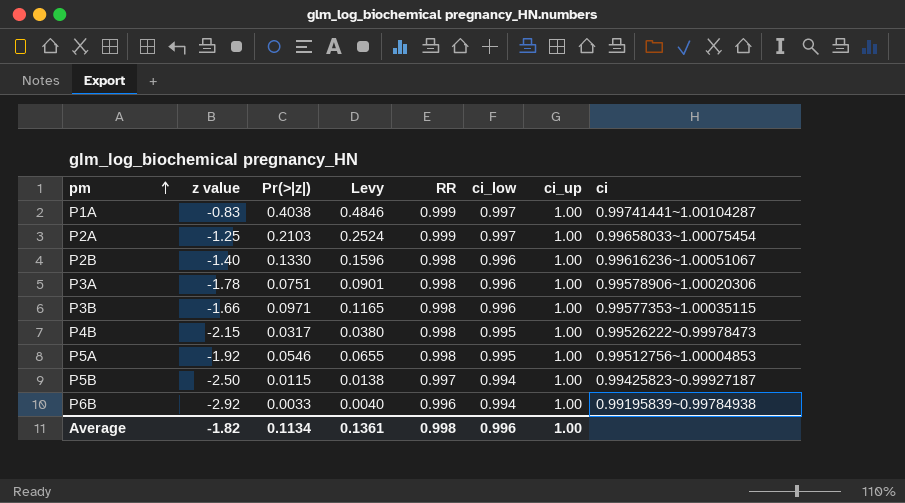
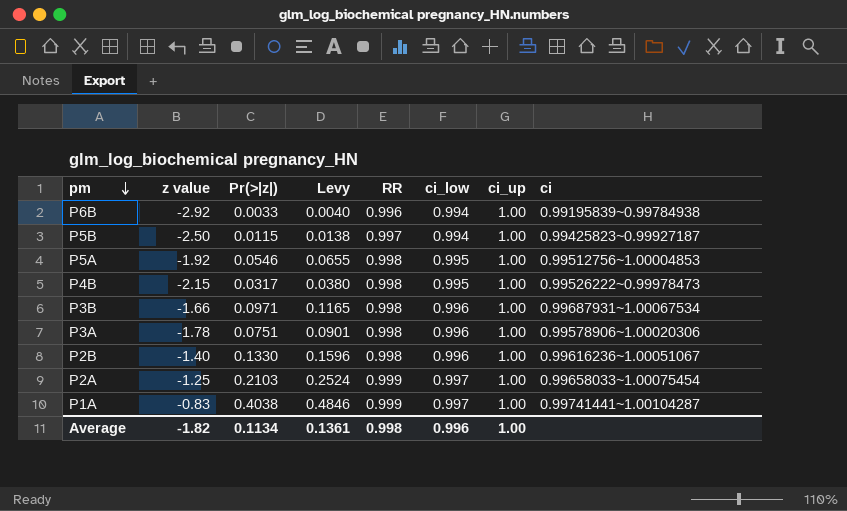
row order: pm ascending -> pm descending
P3B | ci: 0.99577353~1.00035115 -> 0.99687931~1.00067534

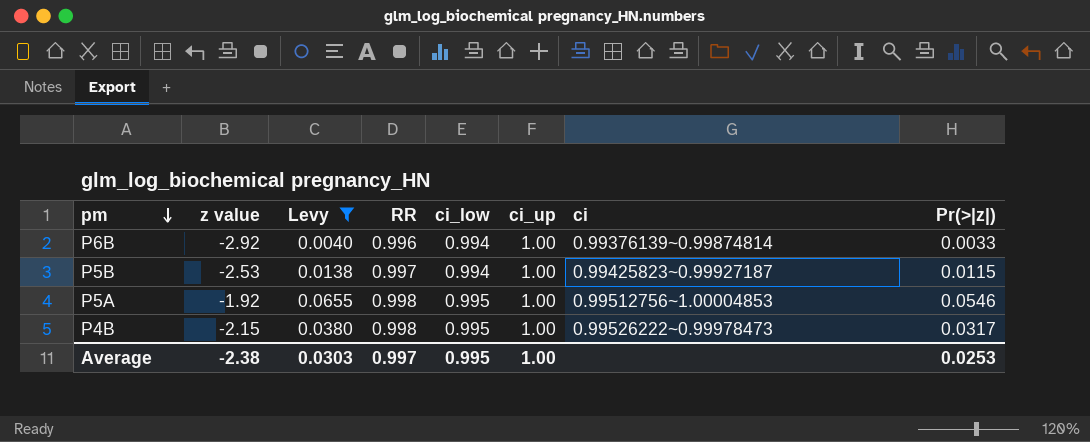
filter: none -> Levy <= 0.0655
column Pr(>|z|) | position: 3 -> 8
P6B | ci: 0.99195839~0.99784938 -> 0.99376139~0.99874814
P5B | z value: -2.50 -> -2.53
Average | z value: -1.82 -> -2.38
Average | Levy: 0.1361 -> 0.0303
Average | RR: 0.998 -> 0.997
Average | ci_low: 0.996 -> 0.995
Average | Pr(>|z|): 0.1134 -> 0.0253

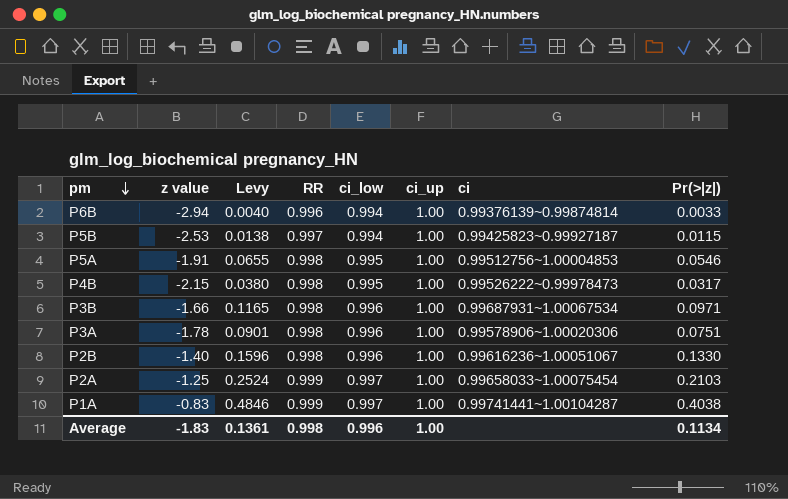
filter: Levy <= 0.0655 -> none
P6B | z value: -2.92 -> -2.94
P5A | z value: -1.92 -> -1.91
Average | z value: -2.38 -> -1.83
Average | Levy: 0.0303 -> 0.1361
Average | RR: 0.997 -> 0.998
Average | ci_low: 0.995 -> 0.996
Average | Pr(>|z|): 0.0253 -> 0.1134

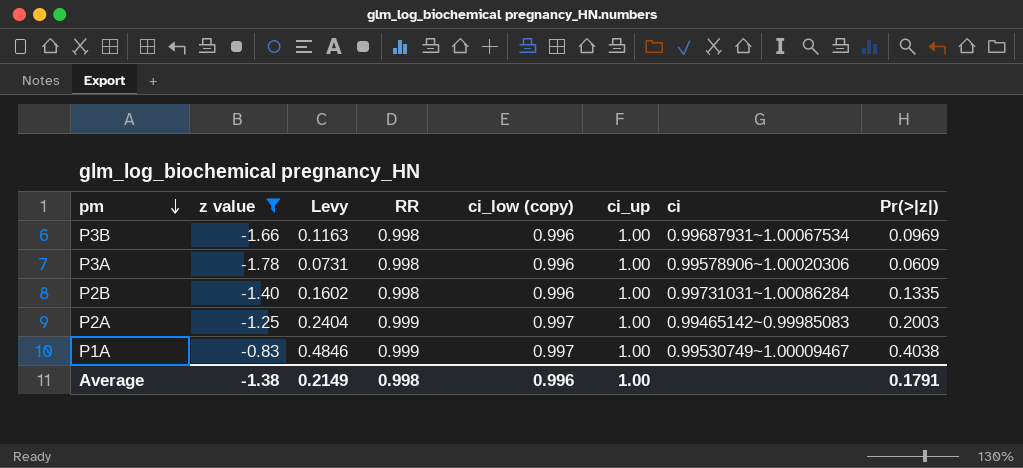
filter: none -> z value >= -1.78
column name: ci_low -> ci_low (copy)
P3B | Levy: 0.1165 -> 0.1163
P3B | Pr(>|z|): 0.0971 -> 0.0969
P3A | Levy: 0.0901 -> 0.0731
P3A | Pr(>|z|): 0.0751 -> 0.0609
P2B | Levy: 0.1596 -> 0.1602
P2B | ci: 0.99616236~1.00051067 -> 0.99731031~1.00086284
P2B | Pr(>|z|): 0.1330 -> 0.1335
P2A | Levy: 0.2524 -> 0.2404
P2A | ci: 0.99658033~1.00075454 -> 0.99465142~0.99985083
P2A | Pr(>|z|): 0.2103 -> 0.2003
P1A | ci: 0.99741441~1.00104287 -> 0.99530749~1.00009467
Average | z value: -1.83 -> -1.38
Average | Levy: 0.1361 -> 0.2149
Average | Pr(>|z|): 0.1134 -> 0.1791

